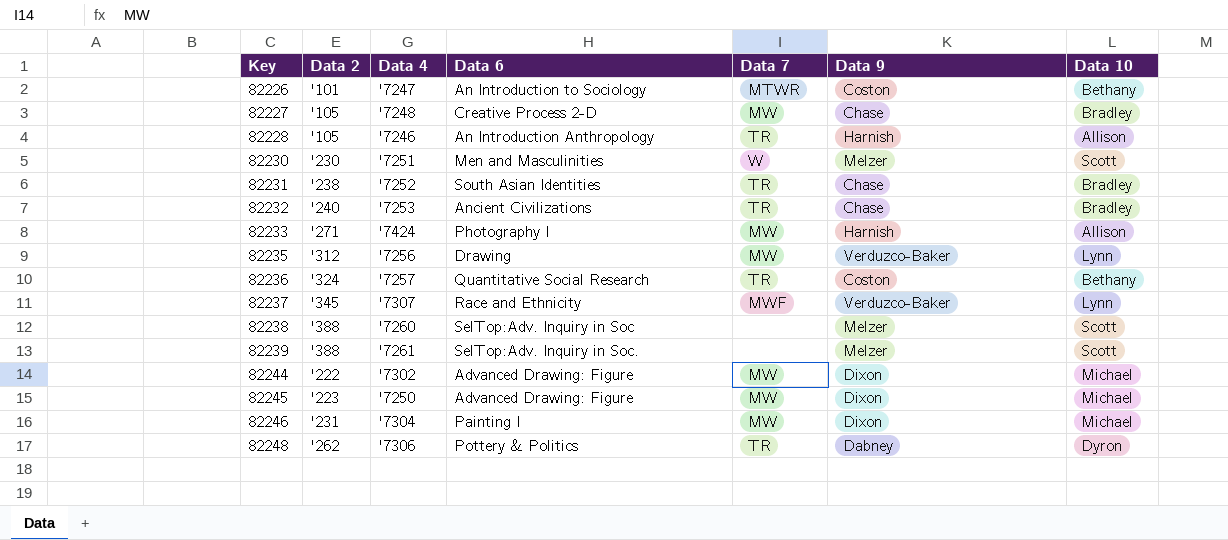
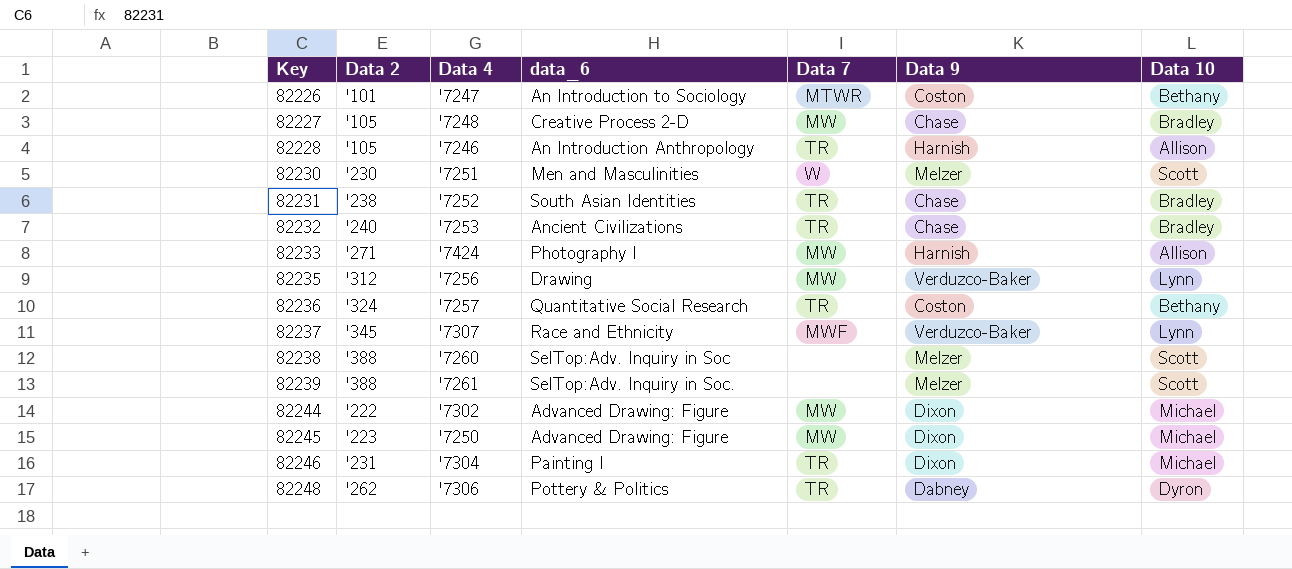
column name: Data 6 -> data_6
82246 | Data 7: MW -> TR

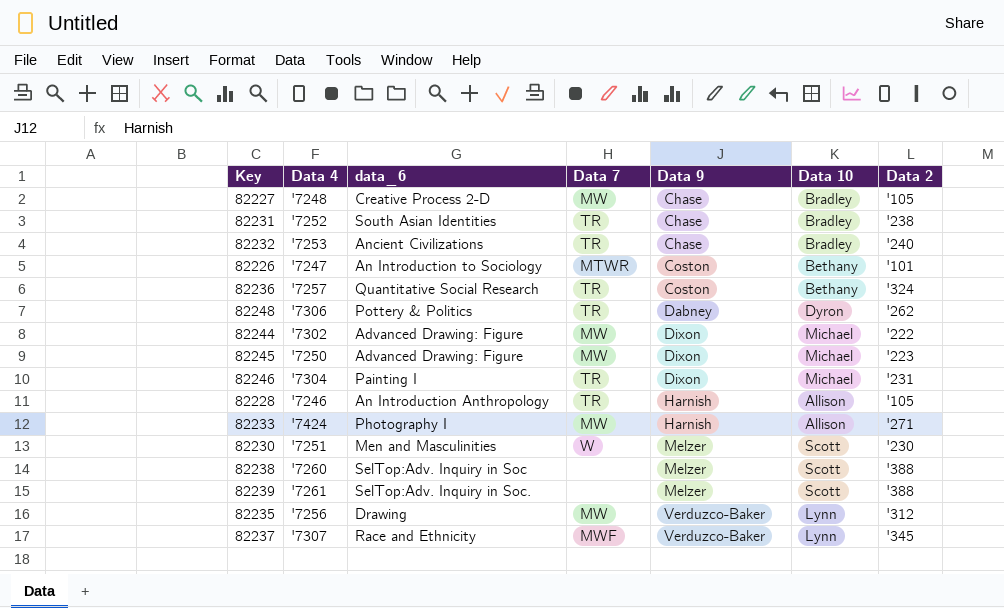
row order: Key ascending -> Data 9 ascending
column Data 2 | position: 2 -> 7

